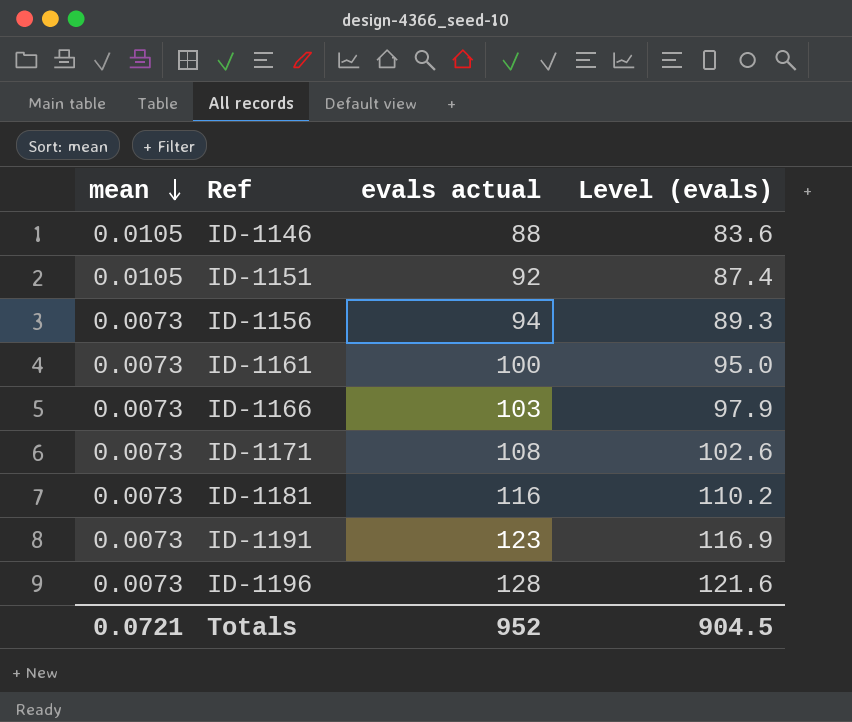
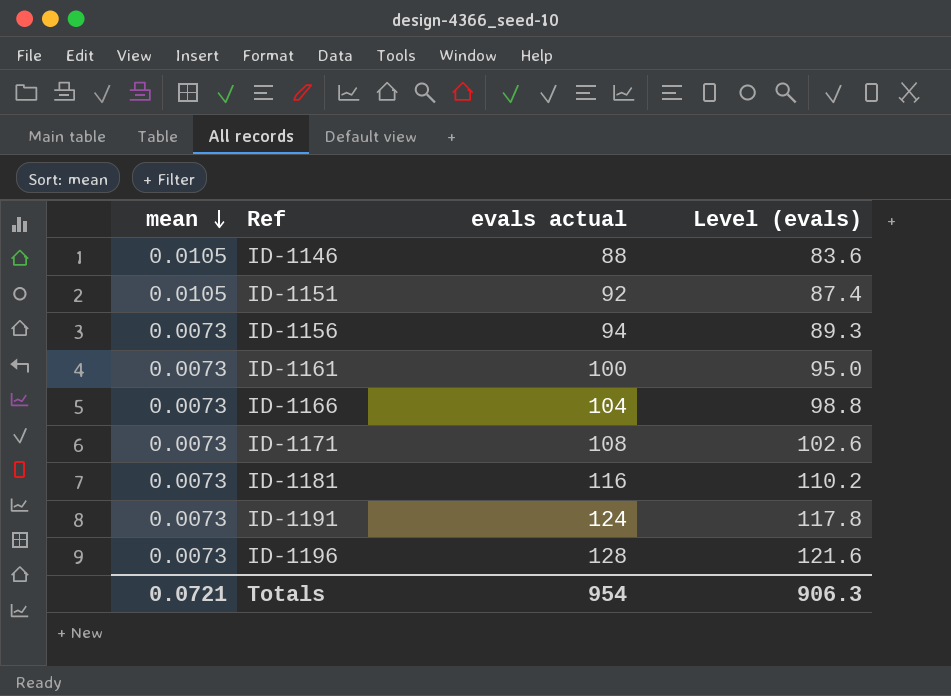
ID-1166 | evals actual: 103 -> 104
ID-1166 | Level (evals): 97.9 -> 98.8
ID-1191 | evals actual: 123 -> 124
ID-1191 | Level (evals): 116.9 -> 117.8
Totals | evals actual: 952 -> 954
Totals | Level (evals): 904.5 -> 906.3

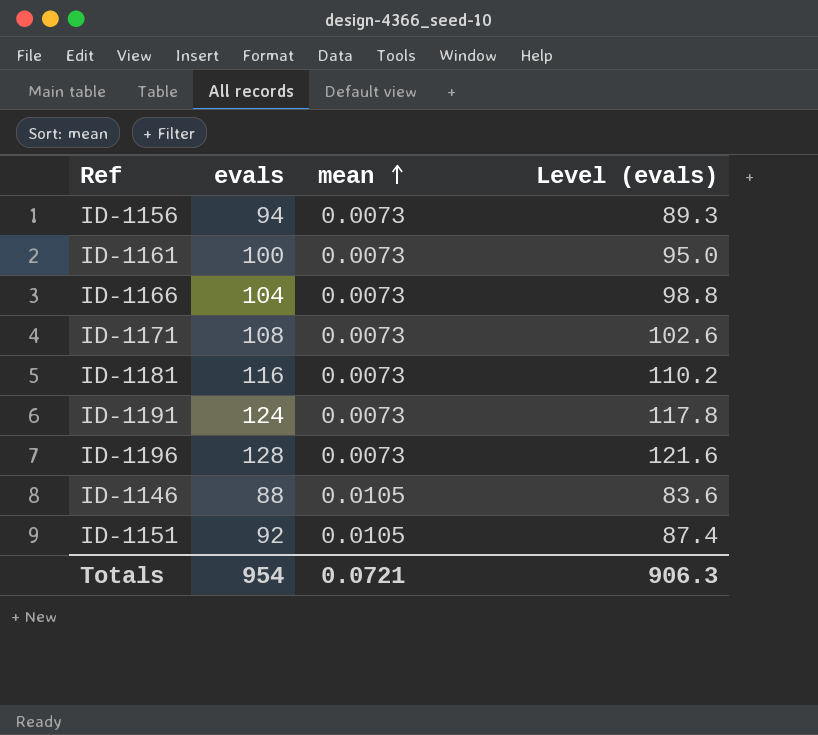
row order: mean descending -> mean ascending
column name: evals actual -> evals
column mean | position: 1 -> 3

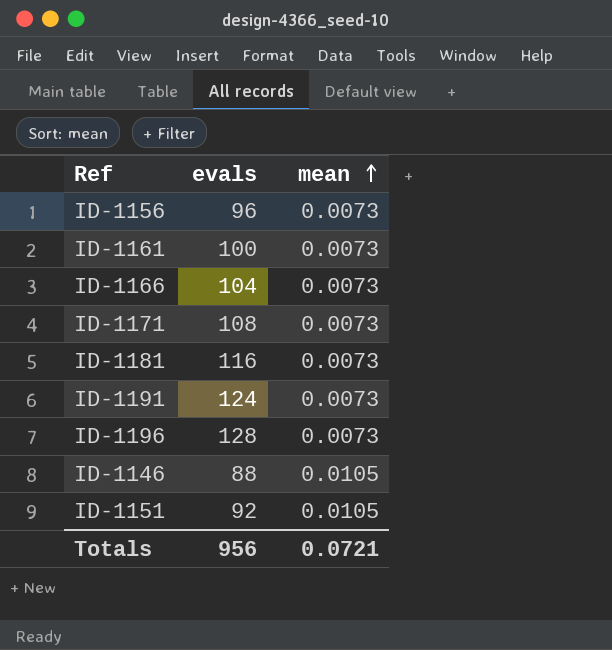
column Level (evals) | formula: [evals] * 0.95 -> none
ID-1156 | evals: 94 -> 96
Totals | evals: 954 -> 956

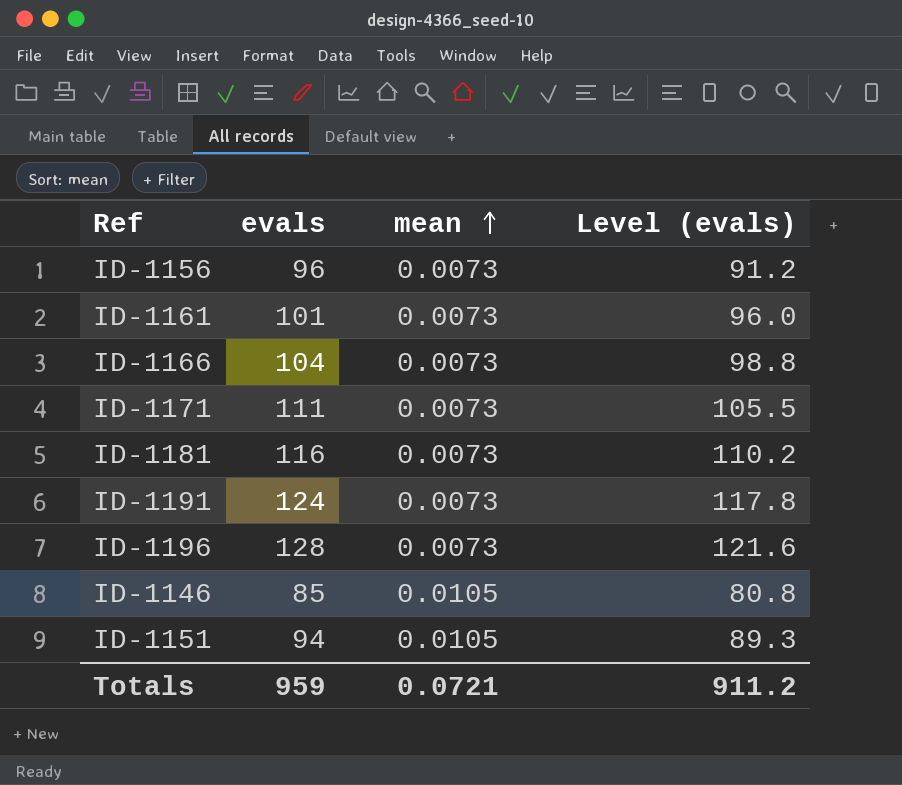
column Level (evals) | formula: none -> [evals] * 0.95
ID-1161 | evals: 100 -> 101
ID-1171 | evals: 108 -> 111
ID-1146 | evals: 88 -> 85
ID-1151 | evals: 92 -> 94
Totals | evals: 956 -> 959

